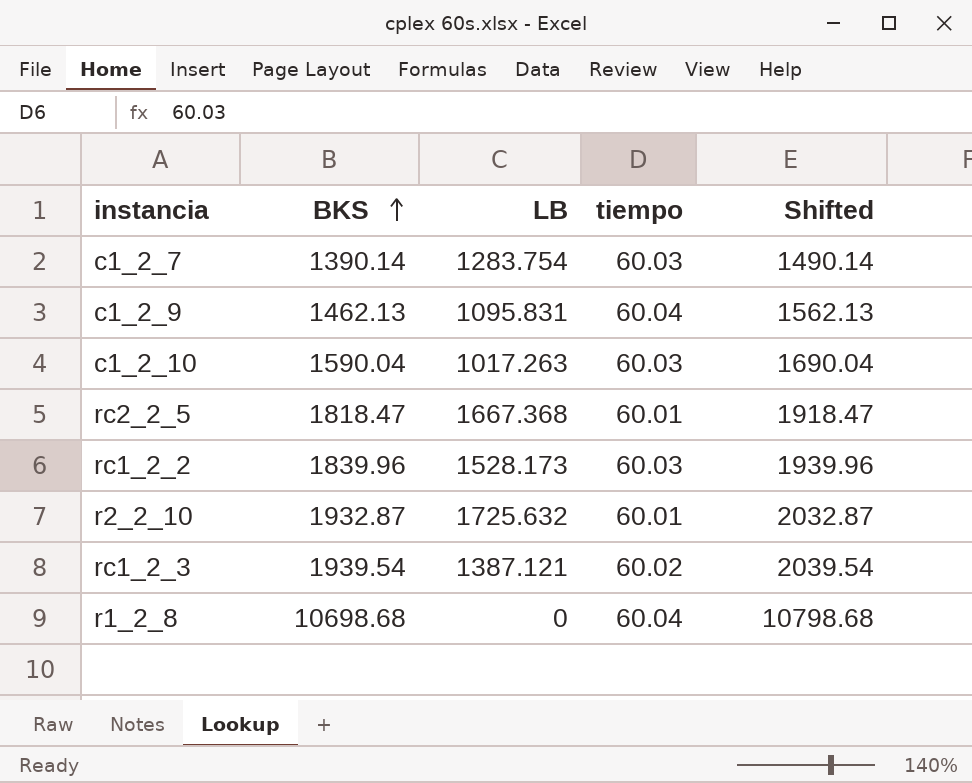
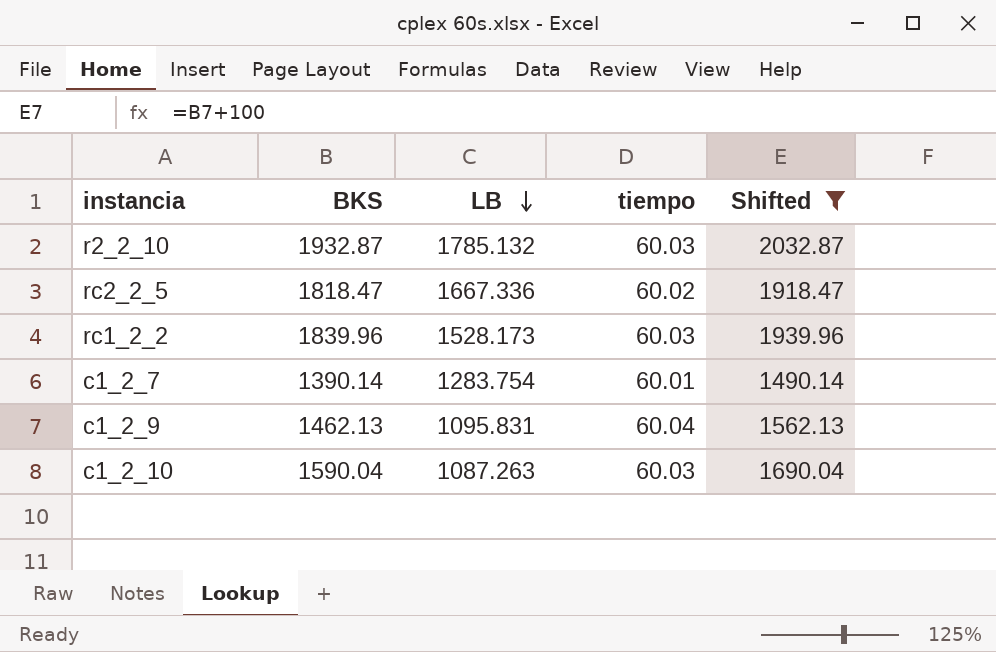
filter: none -> Shifted <= 2032.87
row order: BKS ascending -> LB descending
r2_2_10 | LB: 1725.632 -> 1785.132
r2_2_10 | tiempo: 60.01 -> 60.03
rc2_2_5 | LB: 1667.368 -> 1667.336
rc2_2_5 | tiempo: 60.01 -> 60.02
c1_2_7 | tiempo: 60.03 -> 60.01
c1_2_10 | LB: 1017.263 -> 1087.263

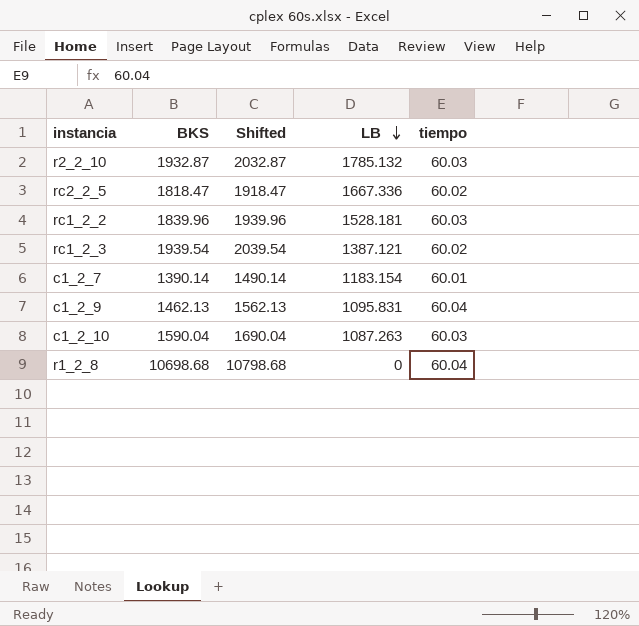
filter: Shifted <= 2032.87 -> none
column Shifted | position: 5 -> 3
rc1_2_2 | LB: 1528.173 -> 1528.181
c1_2_7 | LB: 1283.754 -> 1183.154

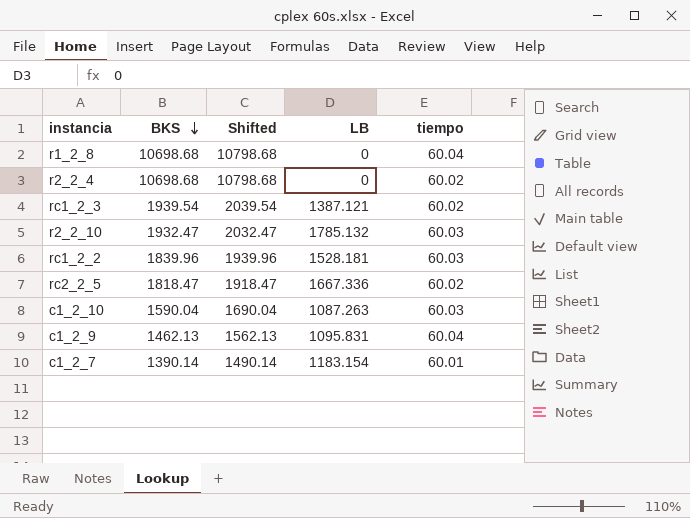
row order: LB descending -> BKS descending
row r2_2_4: none -> 10698.68 | 10798.68 | 0 | 60.02
r2_2_10 | BKS: 1932.87 -> 1932.47
r2_2_10 | Shifted: 2032.87 -> 2032.47

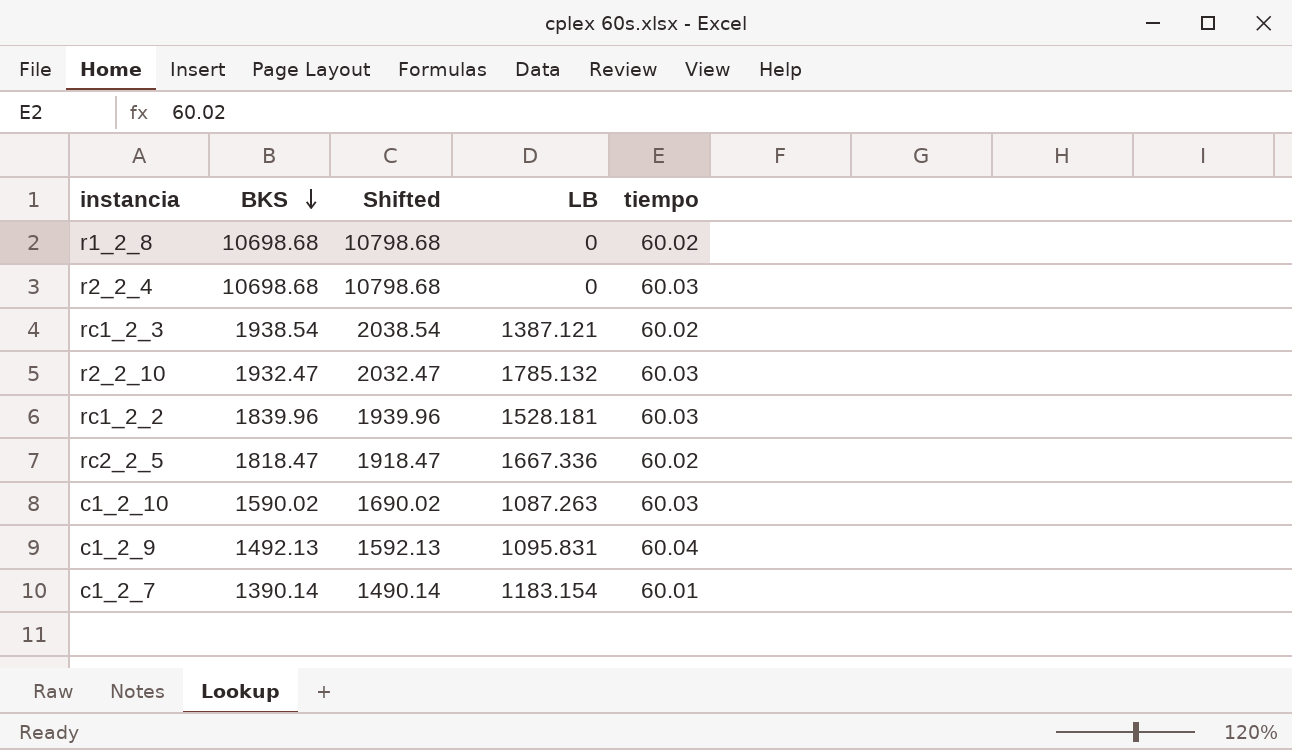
r1_2_8 | tiempo: 60.04 -> 60.02
r2_2_4 | tiempo: 60.02 -> 60.03
rc1_2_3 | BKS: 1939.54 -> 1938.54
rc1_2_3 | Shifted: 2039.54 -> 2038.54
c1_2_10 | BKS: 1590.04 -> 1590.02
c1_2_10 | Shifted: 1690.04 -> 1690.02
c1_2_9 | BKS: 1462.13 -> 1492.13
c1_2_9 | Shifted: 1562.13 -> 1592.13

